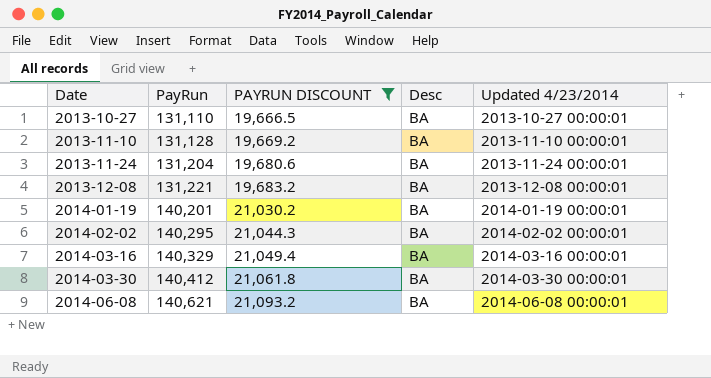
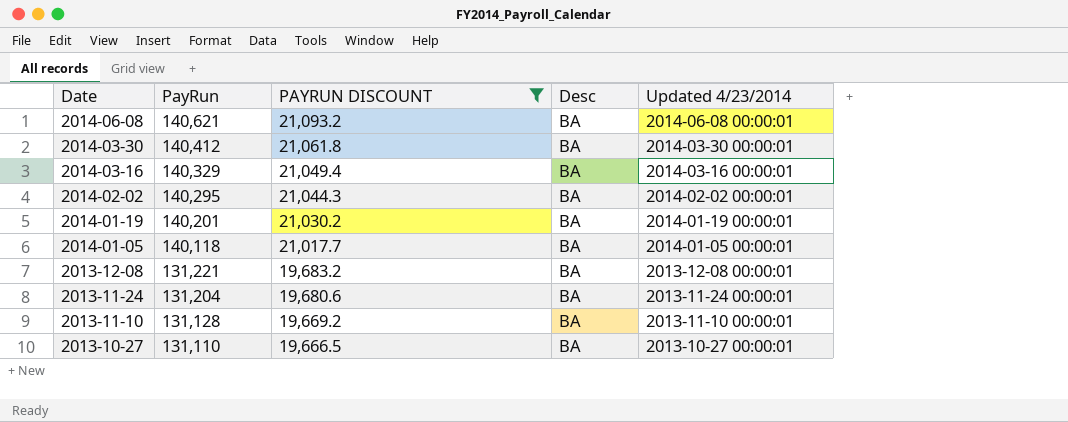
row order: Date ascending -> Date descending
row 2014-01-05: none -> 140,118 | 21,017.7 | BA | 2014-01-05 00:00:01

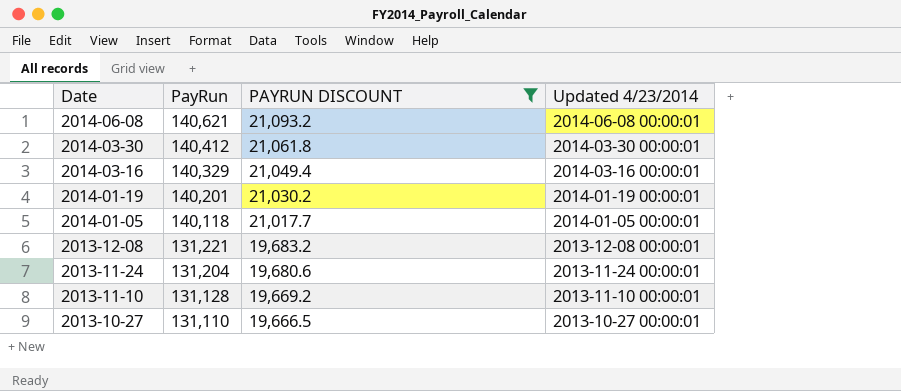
column Desc | position: 4 -> none
row 2014-02-02: 140,295 | 21,044.3 | BA | 2014-02-02 00:00:01 -> none

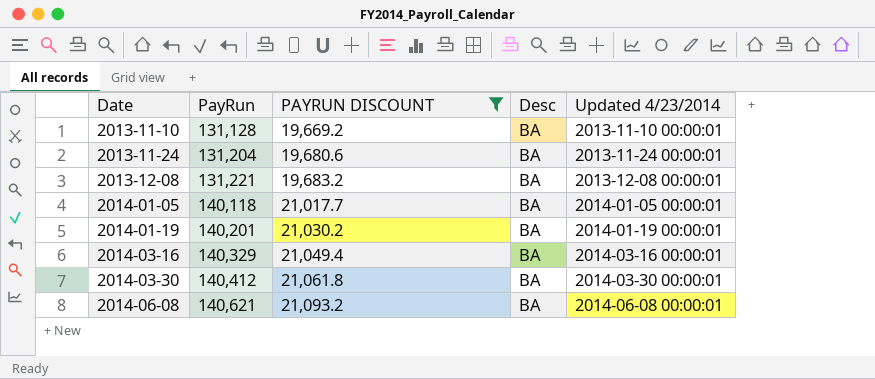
row order: Date descending -> Date ascending
column Desc | position: none -> 4
row 2013-10-27: 131,110 | 19,666.5 | 2013-10-27 00:00:01 -> none

